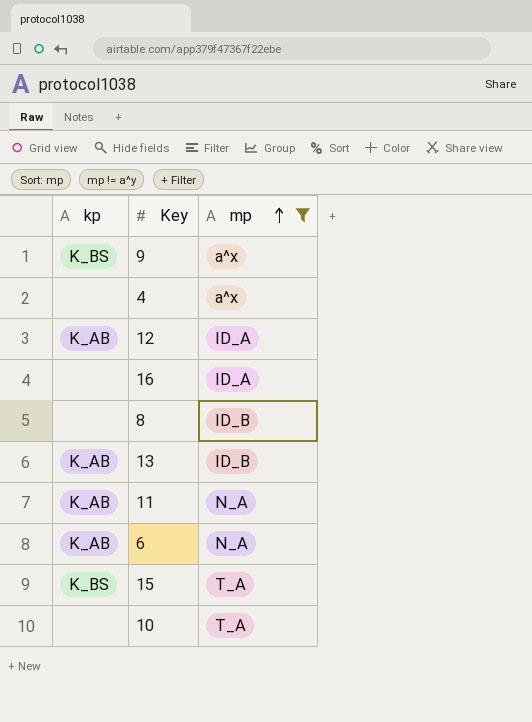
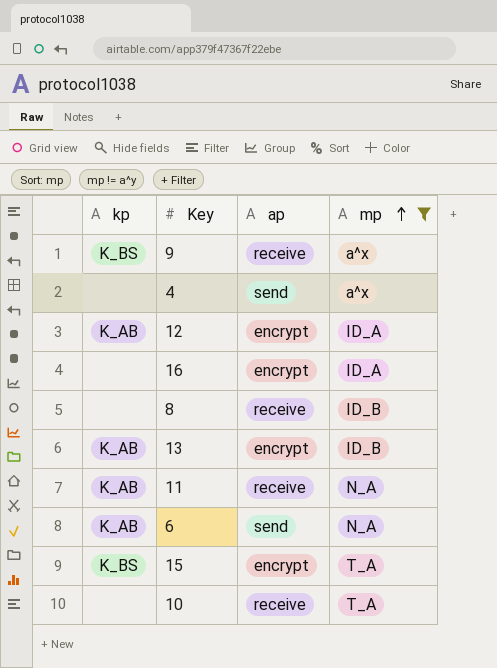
column ap | position: none -> 3

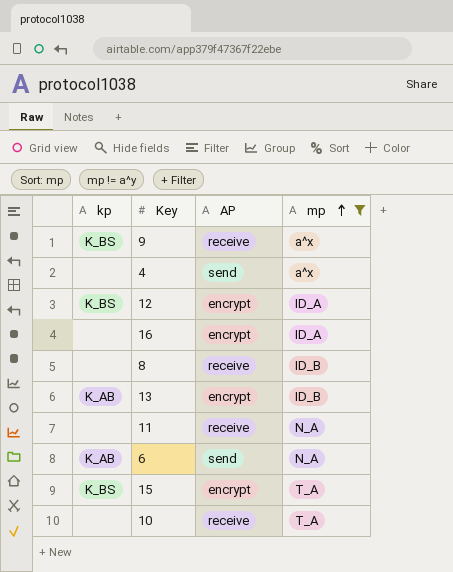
column name: ap -> AP
12 | kp: K_AB -> K_BS
11 | kp: K_AB -> none

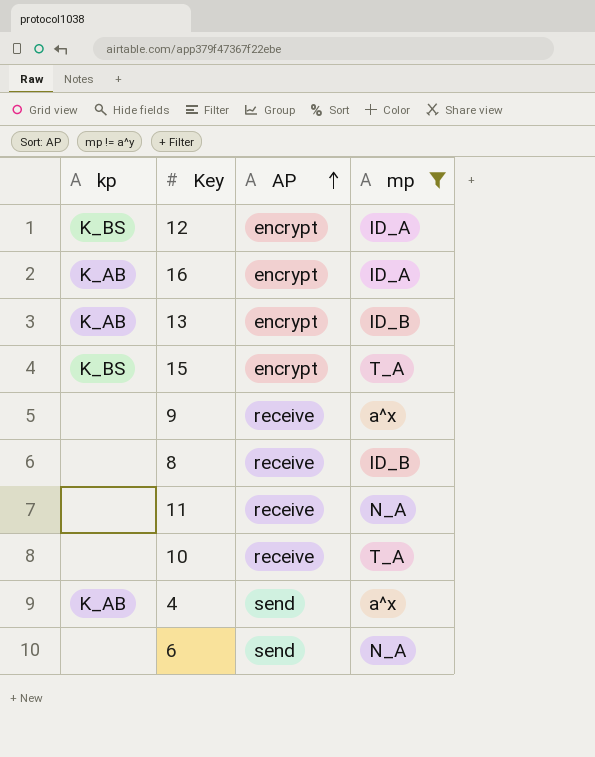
row order: mp ascending -> AP ascending
16 | kp: none -> K_AB
9 | kp: K_BS -> none
4 | kp: none -> K_AB
6 | kp: K_AB -> none

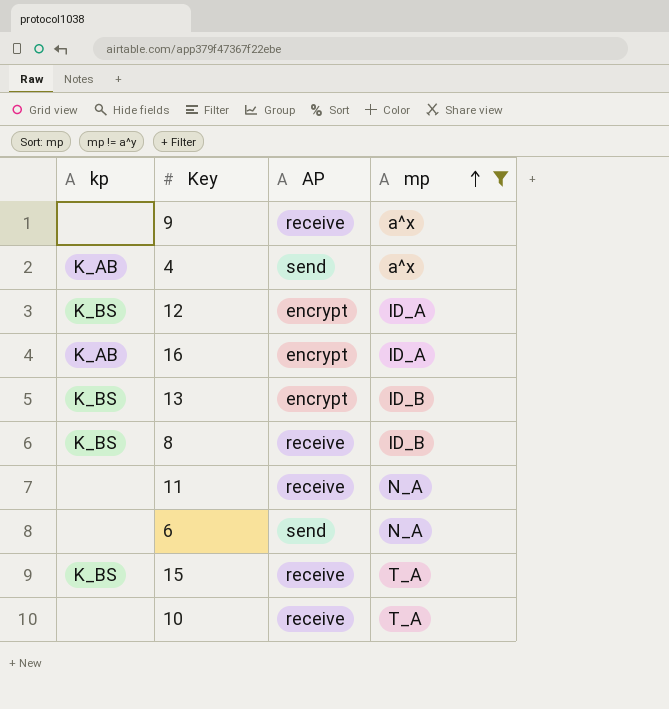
row order: AP ascending -> mp ascending
13 | kp: K_AB -> K_BS
8 | kp: none -> K_BS
15 | AP: encrypt -> receive

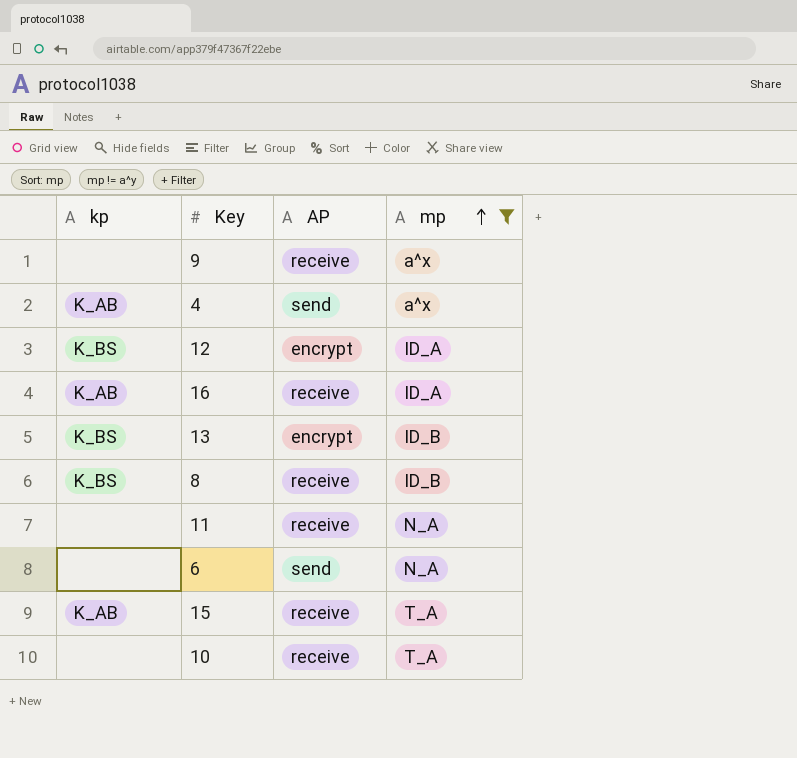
16 | AP: encrypt -> receive
15 | kp: K_BS -> K_AB

